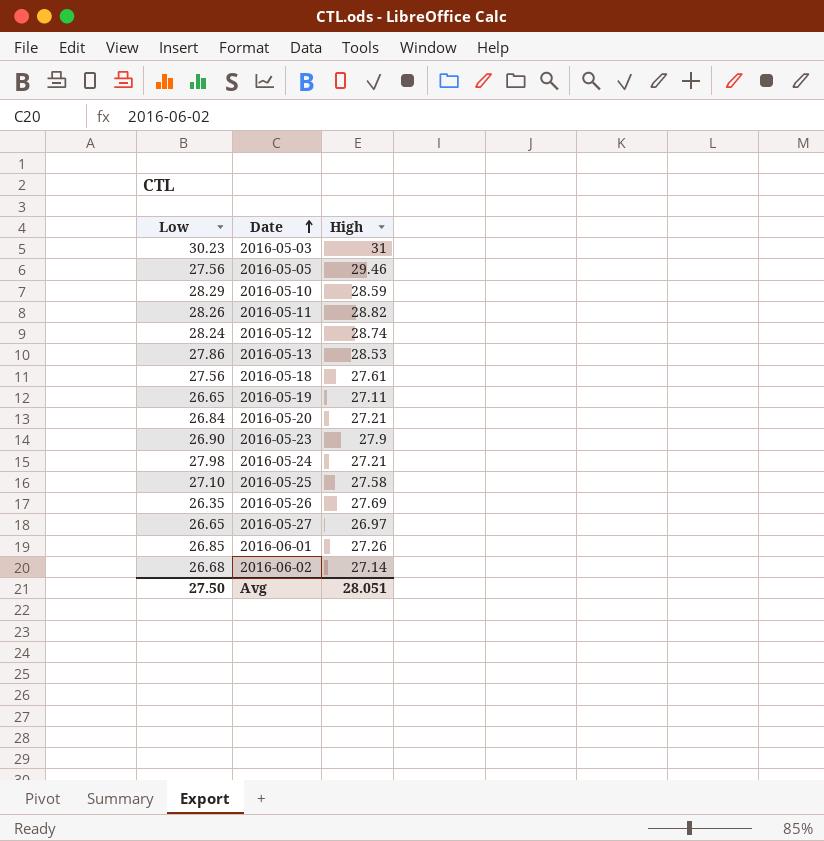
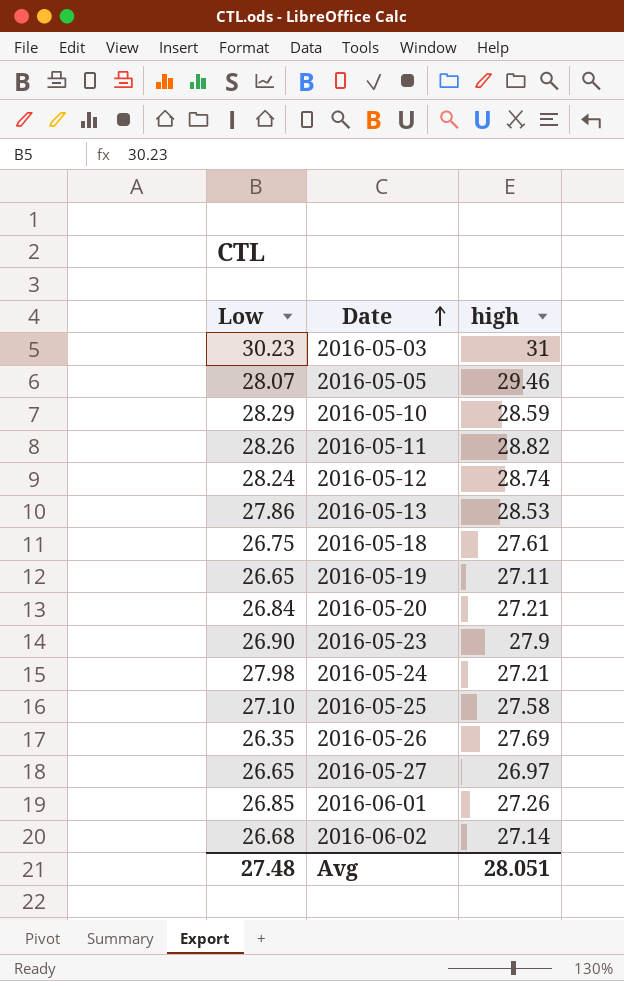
column name: High -> high
2016-05-05 | Low: 27.56 -> 28.07
2016-05-18 | Low: 27.56 -> 26.75
Avg | Low: 27.50 -> 27.48

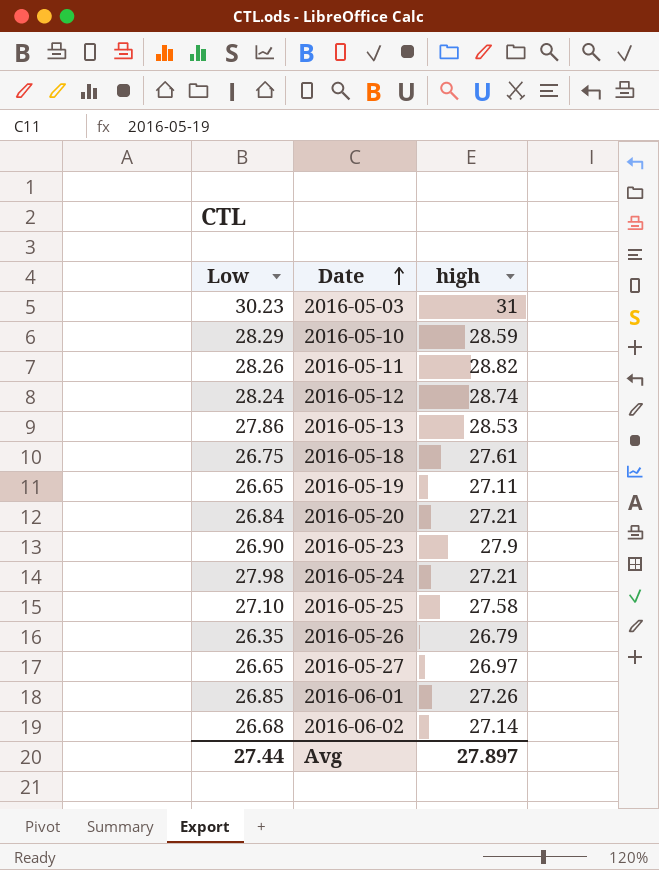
row 2016-05-05: 28.07 | 29.46 -> none
2016-05-26 | high: 27.69 -> 26.79
Avg | Low: 27.48 -> 27.44
Avg | high: 28.051 -> 27.897

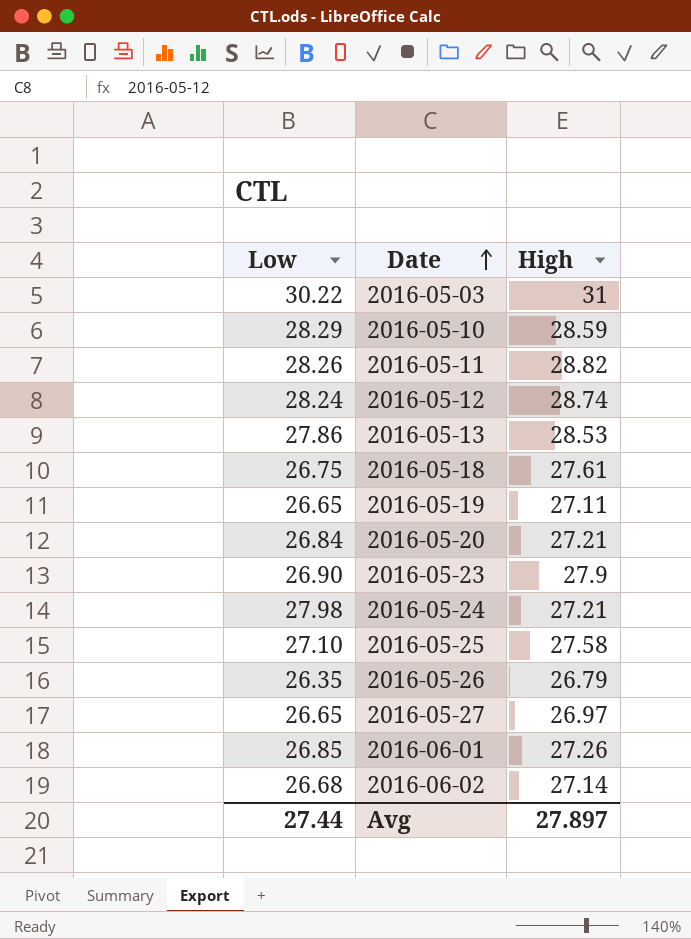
column name: high -> High
2016-05-03 | Low: 30.23 -> 30.22

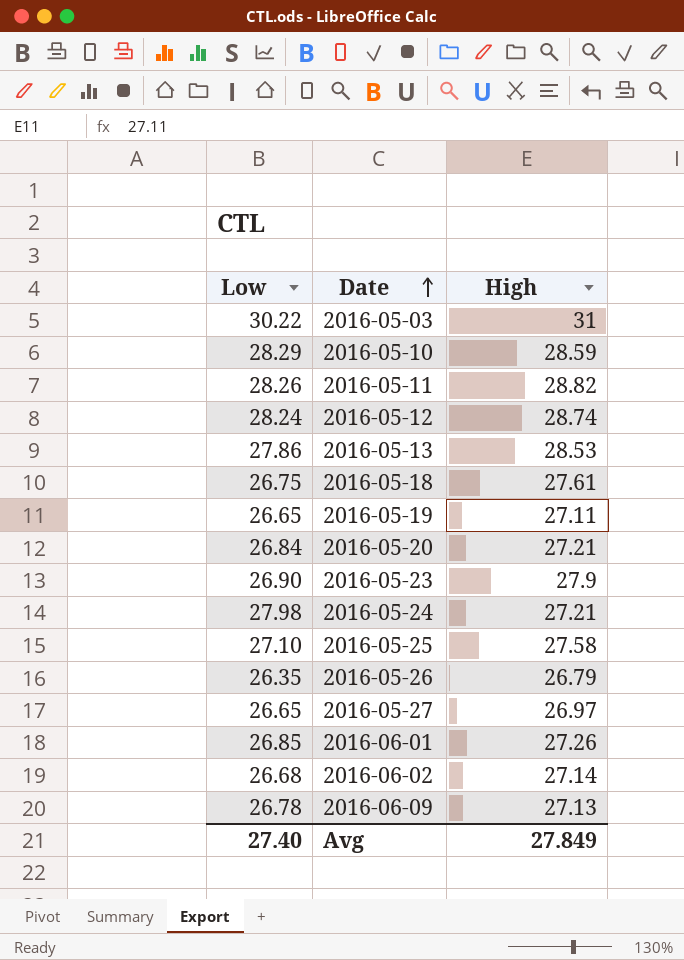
row 2016-06-09: none -> 26.78 | 27.13
Avg | Low: 27.44 -> 27.40
Avg | High: 27.897 -> 27.849

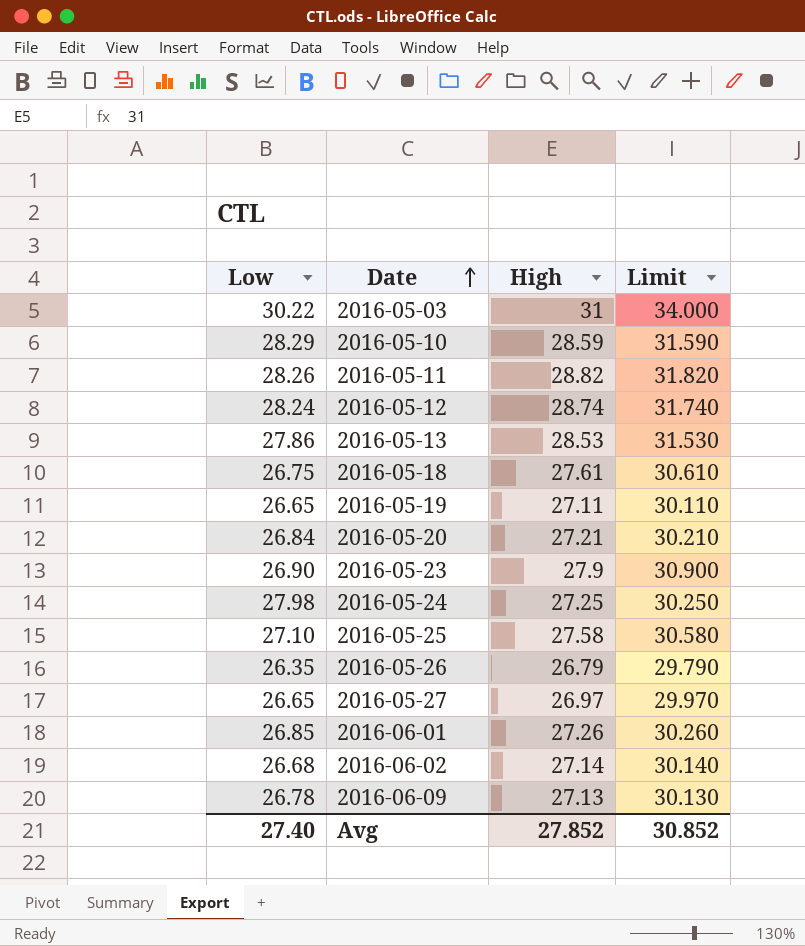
column Limit | formula: none -> [High] + 3
2016-05-24 | High: 27.21 -> 27.25
Avg | High: 27.849 -> 27.852

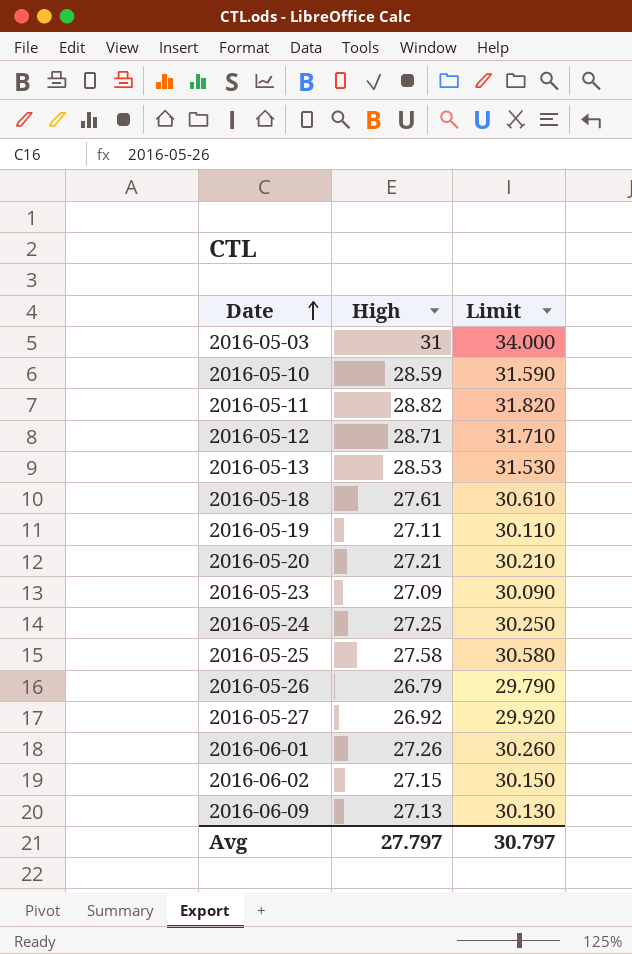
column Low | position: 1 -> none
2016-05-12 | High: 28.74 -> 28.71
2016-05-12 | Limit: 31.740 -> 31.710
2016-05-23 | High: 27.9 -> 27.09
2016-05-23 | Limit: 30.900 -> 30.090
2016-05-27 | High: 26.97 -> 26.92
2016-05-27 | Limit: 29.970 -> 29.920
2016-06-02 | High: 27.14 -> 27.15
2016-06-02 | Limit: 30.140 -> 30.150
Avg | High: 27.852 -> 27.797
Avg | Limit: 30.852 -> 30.797

